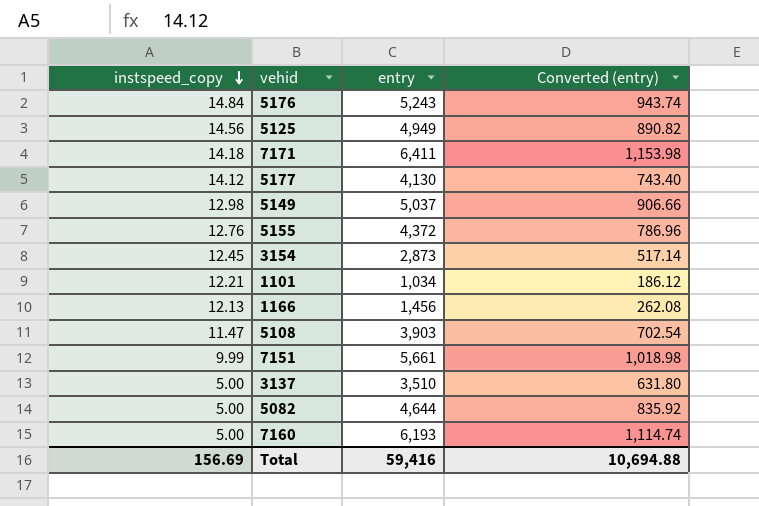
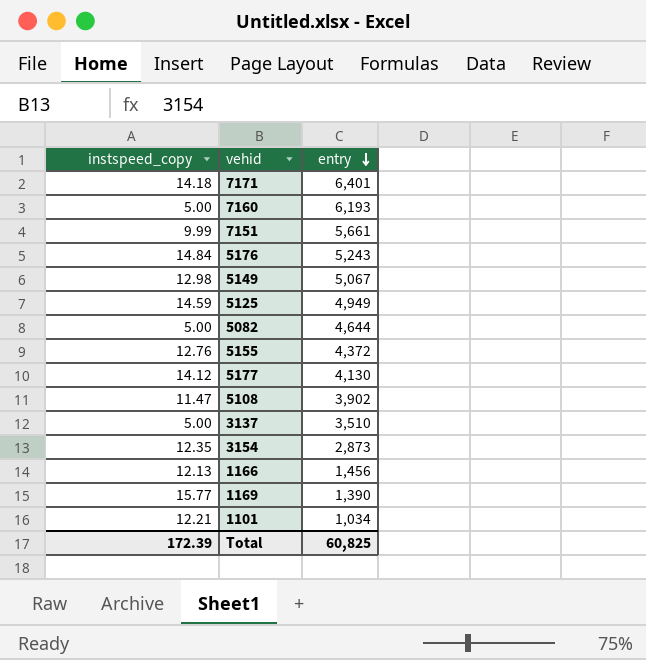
row order: instspeed_copy descending -> entry descending
column Converted (entry) | formula: [entry] * 0.18 -> none
7171 | entry: 6,411 -> 6,401
5149 | entry: 5,037 -> 5,067
5125 | instspeed_copy: 14.56 -> 14.59
5108 | entry: 3,903 -> 3,902
3154 | instspeed_copy: 12.45 -> 12.35
row 1169: none -> 15.77 | 1,390
Total | instspeed_copy: 156.69 -> 172.39
Total | entry: 59,416 -> 60,825

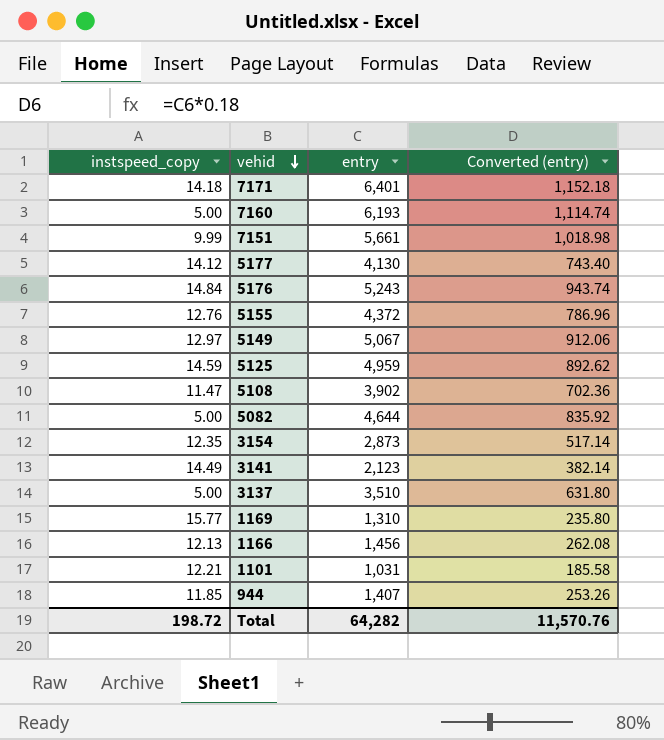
row order: entry descending -> vehid descending
column Converted (entry) | formula: none -> [entry] * 0.18
5149 | instspeed_copy: 12.98 -> 12.97
5125 | entry: 4,949 -> 4,959
row 3141: none -> 14.49 | 2,123 | 382.14
1169 | entry: 1,390 -> 1,310
1101 | entry: 1,034 -> 1,031
row 944: none -> 11.85 | 1,407 | 253.26
Total | instspeed_copy: 172.39 -> 198.72
Total | entry: 60,825 -> 64,282

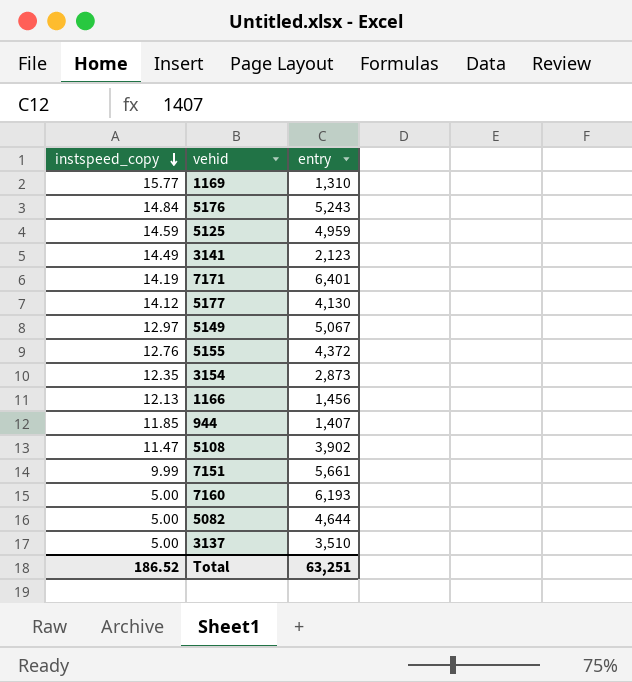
row order: vehid descending -> instspeed_copy descending
column Converted (entry) | formula: [entry] * 0.18 -> none
row 1101: 12.21 | 1,031 | 185.58 -> none
7171 | instspeed_copy: 14.18 -> 14.19
Total | instspeed_copy: 198.72 -> 186.52
Total | entry: 64,282 -> 63,251

